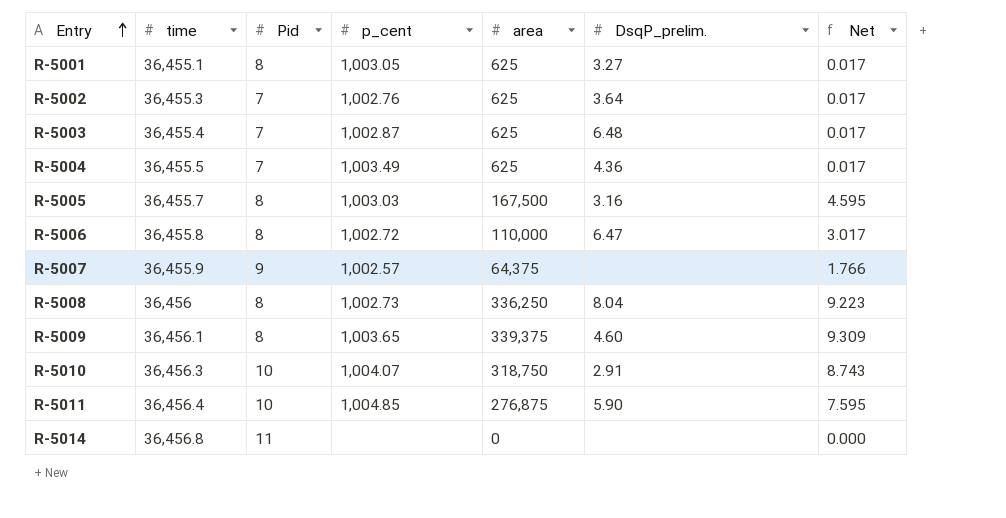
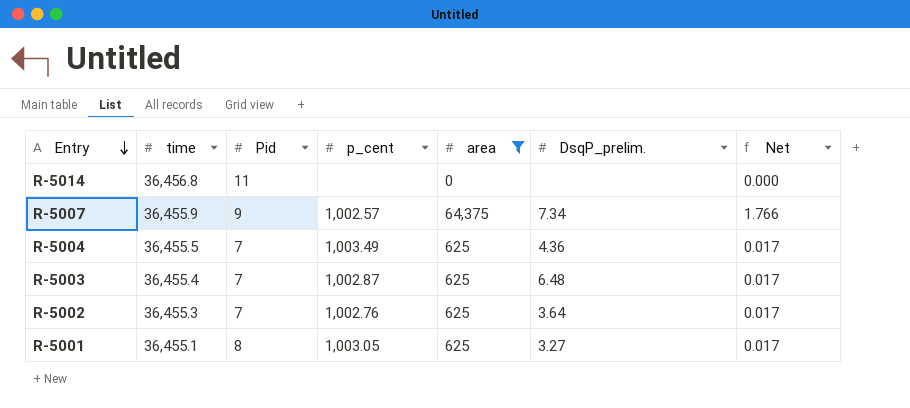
filter: none -> area <= 64,375
row order: Entry ascending -> Entry descending
R-5007 | DsqP_prelim.: none -> 7.34

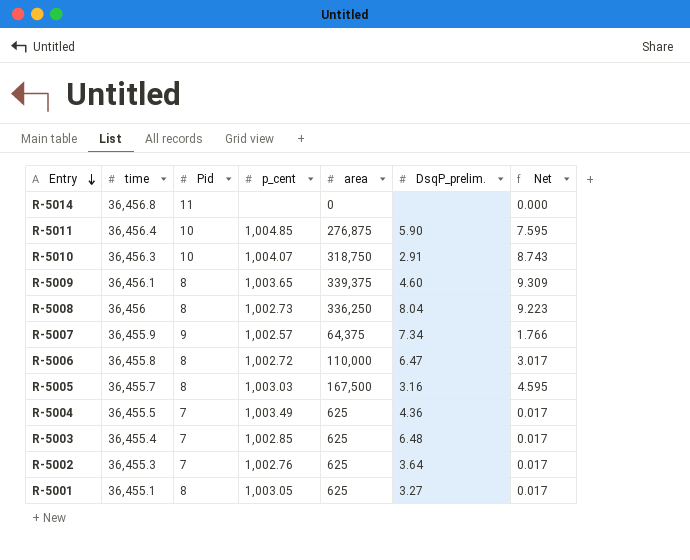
filter: area <= 64,375 -> none
R-5003 | p_cent: 1,002.87 -> 1,002.85

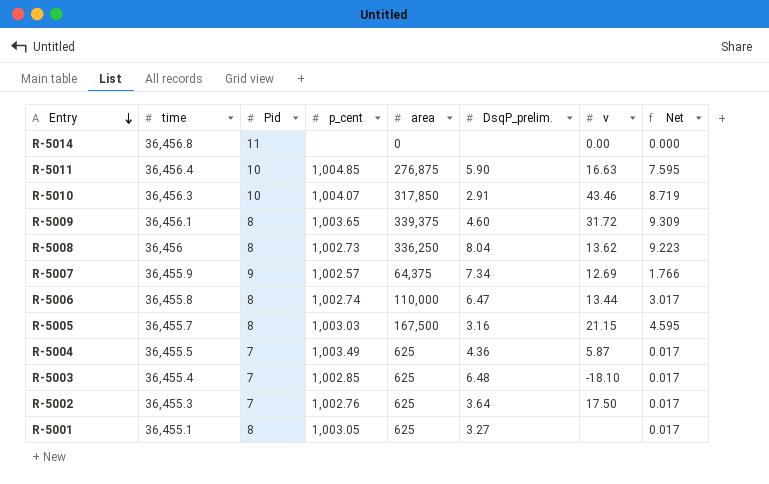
column v | position: none -> 7
R-5010 | area: 318,750 -> 317,850
R-5010 | Net: 8.743 -> 8.719
R-5006 | p_cent: 1,002.72 -> 1,002.74

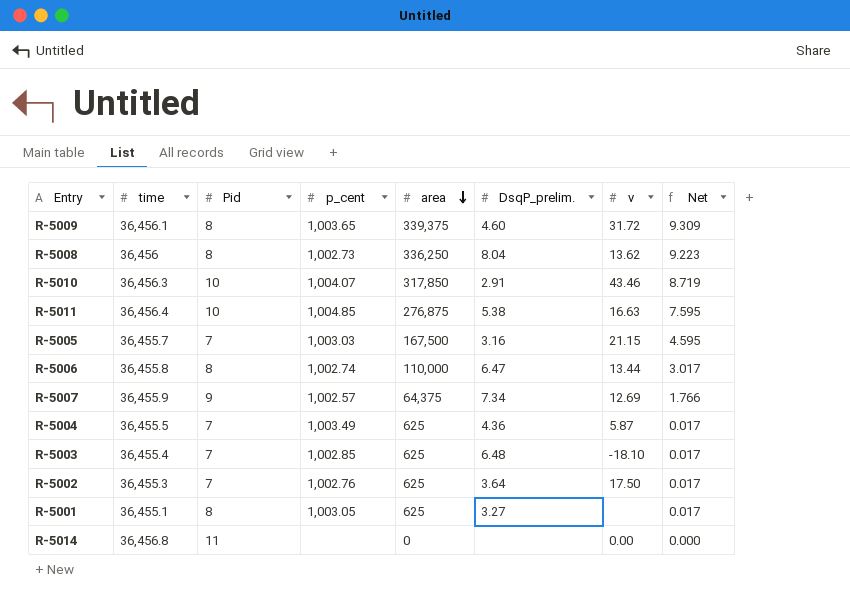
row order: Entry descending -> area descending
R-5011 | DsqP_prelim.: 5.90 -> 5.38
R-5005 | Pid: 8 -> 7

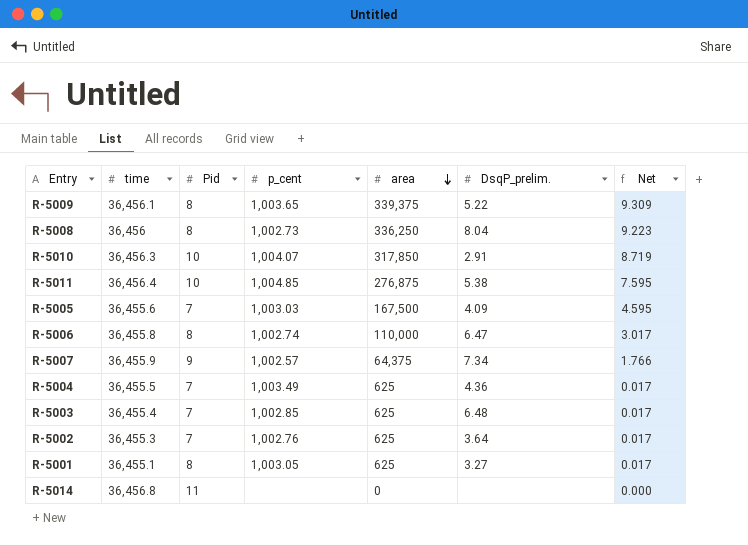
column v | position: 7 -> none
R-5009 | DsqP_prelim.: 4.60 -> 5.22
R-5005 | time: 36,455.7 -> 36,455.6
R-5005 | DsqP_prelim.: 3.16 -> 4.09

